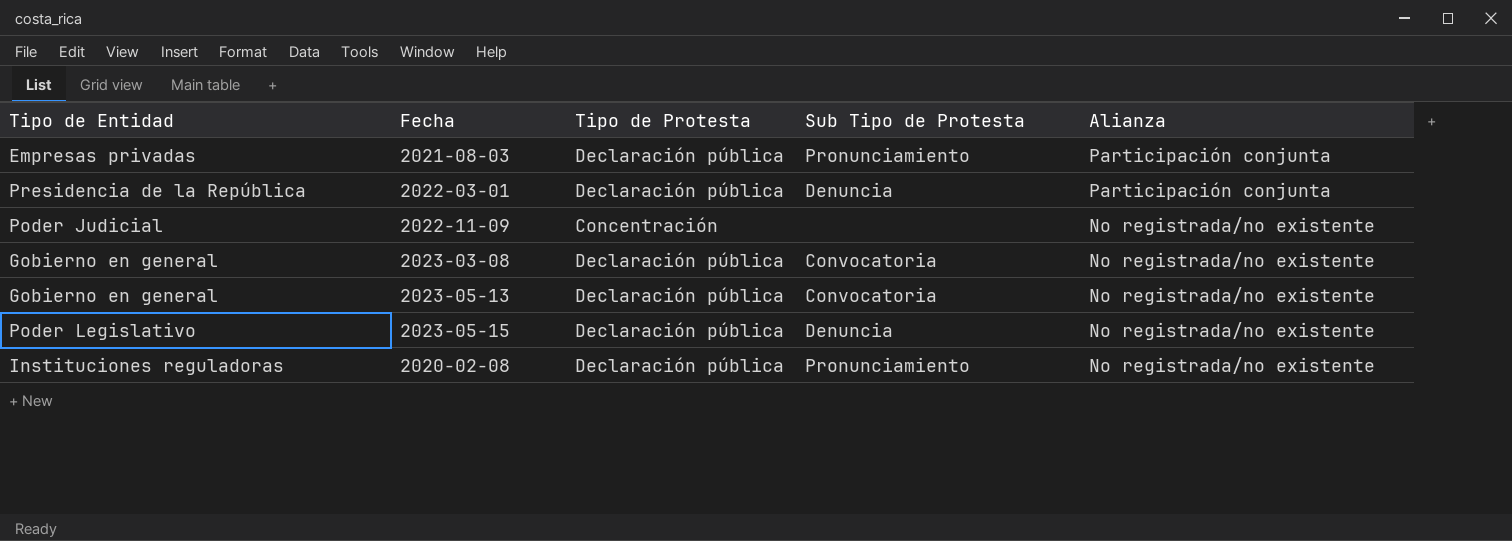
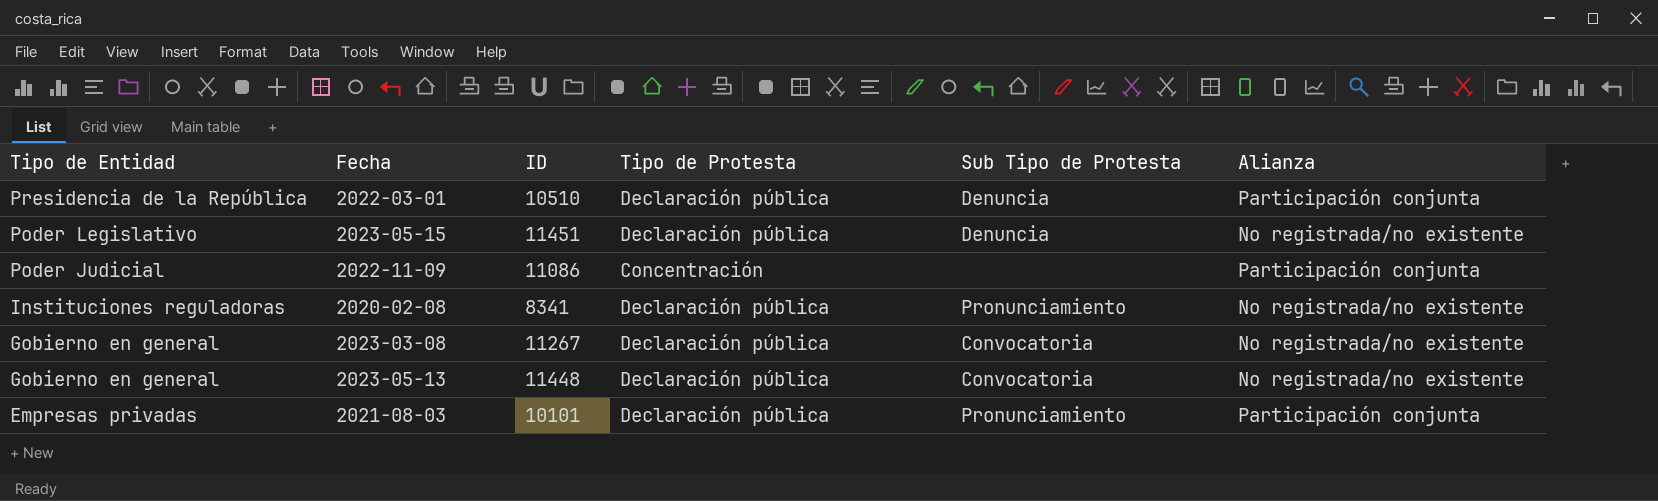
row order: Alianza descending -> Tipo de Entidad descending
column ID | position: none -> 3
2022-11-09 | Alianza: No registrada/no existente -> Participación conjunta

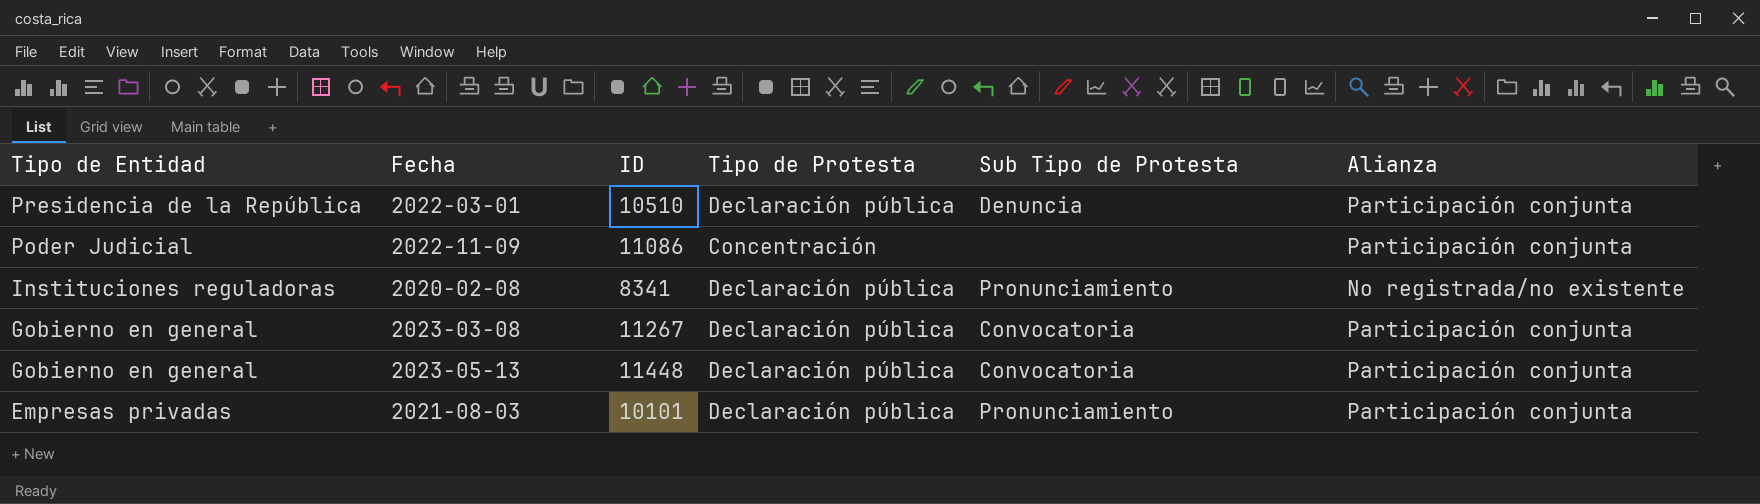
row 2023-05-15: Poder Legislativo | 11451 | Declaración pública | Denuncia | No registrada/no existente -> none
2023-03-08 | Alianza: No registrada/no existente -> Participación conjunta
2023-05-13 | Alianza: No registrada/no existente -> Participación conjunta

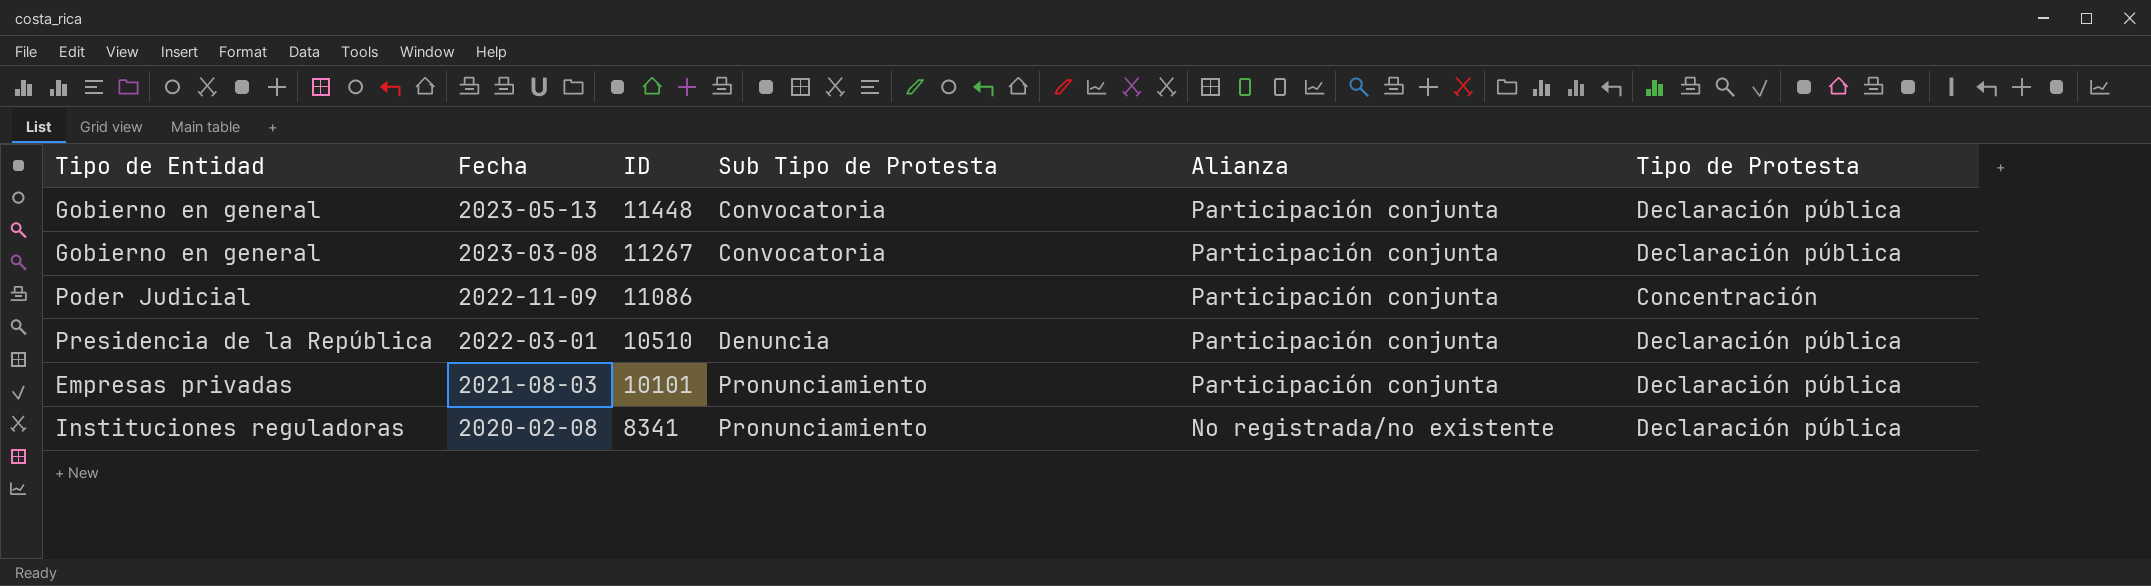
row order: Tipo de Entidad descending -> Fecha descending
column Tipo de Protesta | position: 4 -> 6

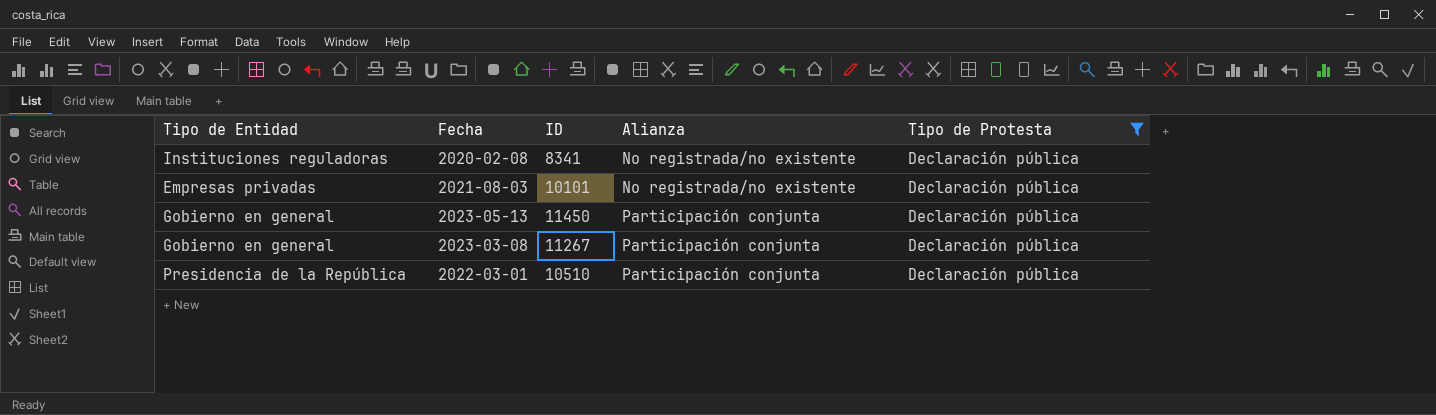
filter: none -> Tipo de Protesta = Declaración pública
row order: Fecha descending -> Alianza ascending
column Sub Tipo de Protesta | position: 4 -> none
2021-08-03 | Alianza: Participación conjunta -> No registrada/no existente
2023-05-13 | ID: 11448 -> 11450

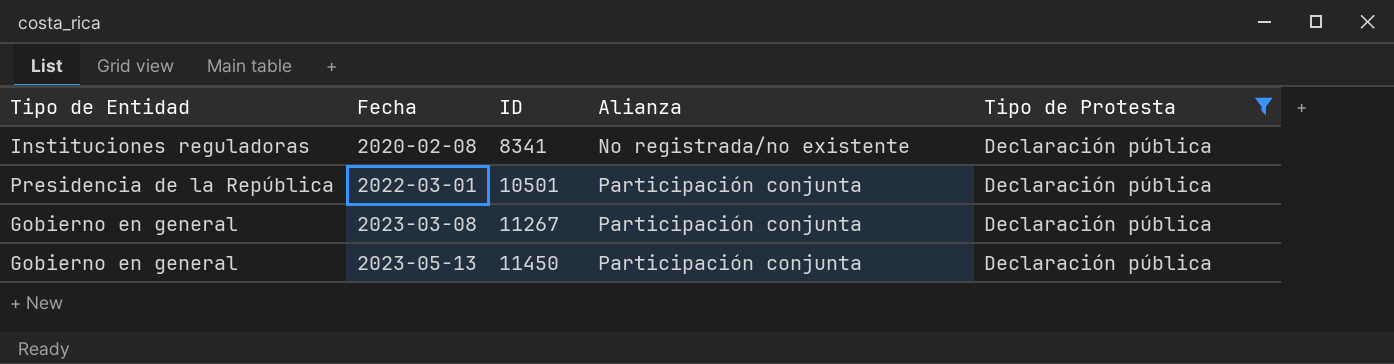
row order: Alianza ascending -> Fecha ascending
row 2021-08-03: Empresas privadas | 10101 | No registrada/no existente | Declaración pública -> none
2022-03-01 | ID: 10510 -> 10501

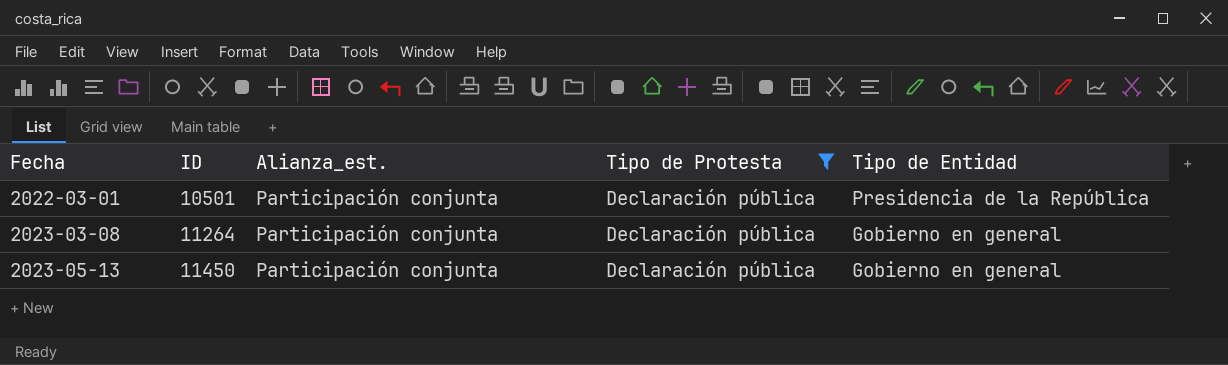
column name: Alianza -> Alianza_est.
column Tipo de Entidad | position: 1 -> 5
row 2020-02-08: Instituciones reguladoras | 8341 | No registrada/no existente | Declaración pública -> none
2023-03-08 | ID: 11267 -> 11264

